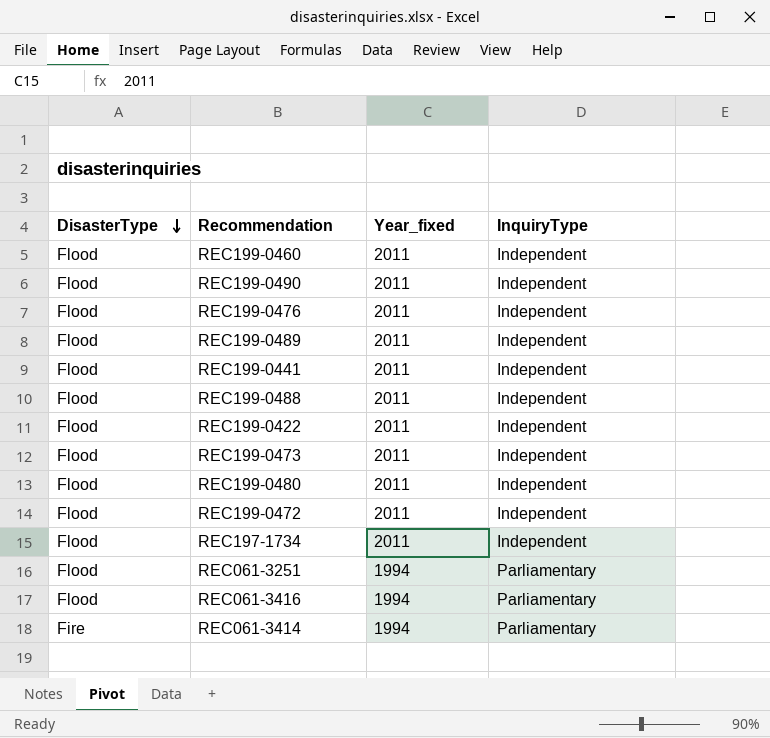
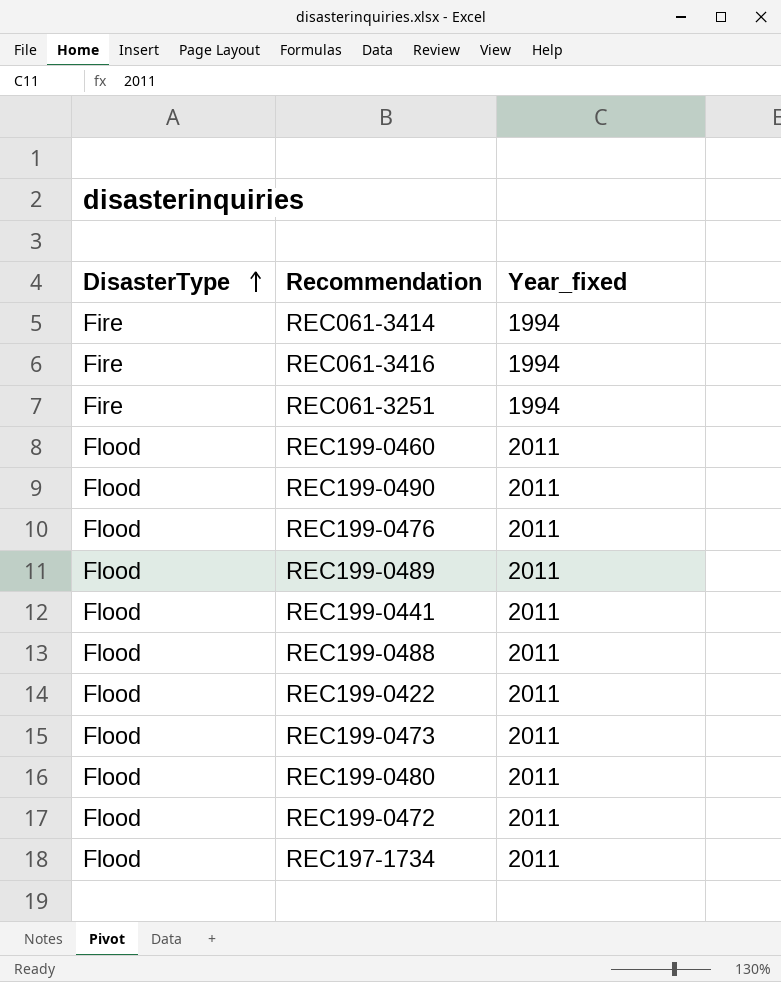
row order: DisasterType descending -> DisasterType ascending
column InquiryType | position: 4 -> none
REC061-3416 | DisasterType: Flood -> Fire
REC061-3251 | DisasterType: Flood -> Fire

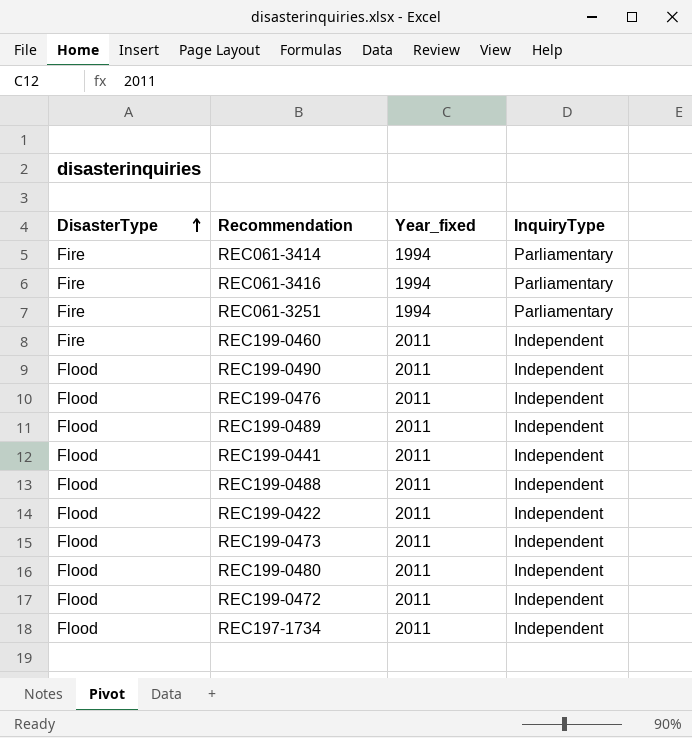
column InquiryType | position: none -> 4
REC199-0460 | DisasterType: Flood -> Fire

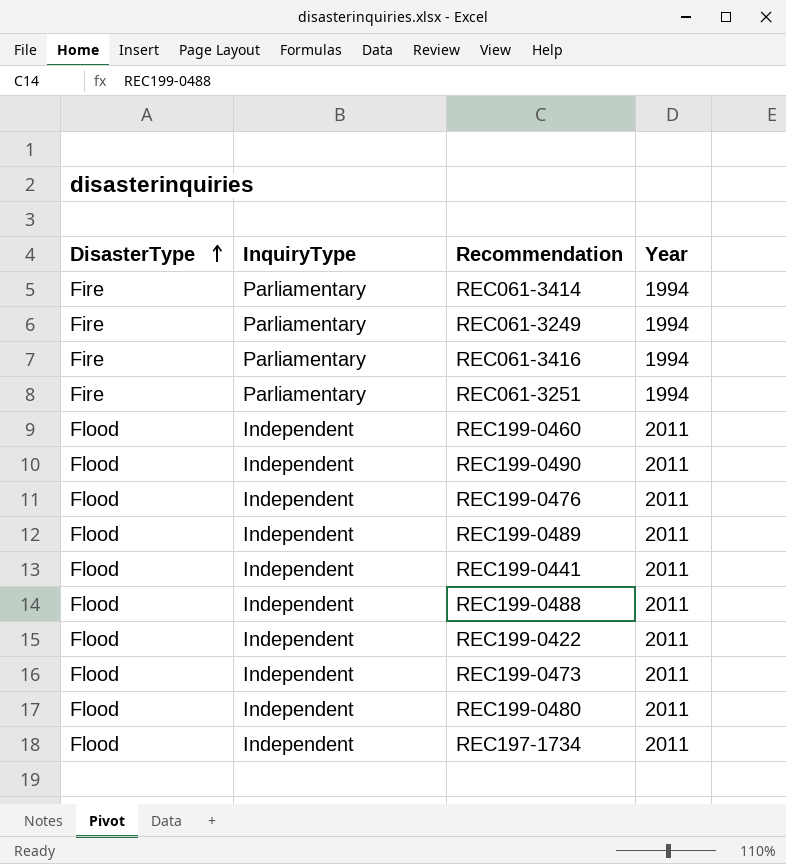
column InquiryType | position: 4 -> 2
column name: Year_fixed -> Year
row REC199-0472: Flood | 2011 | Independent -> none
row REC061-3249: none -> Fire | Parliamentary | 1994
REC199-0460 | DisasterType: Fire -> Flood

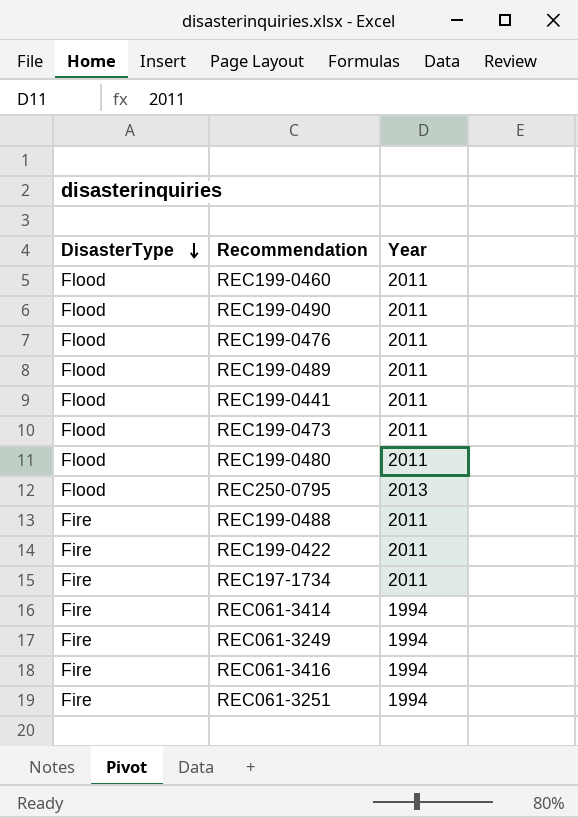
row order: DisasterType ascending -> DisasterType descending
column InquiryType | position: 2 -> none
row REC250-0795: none -> Flood | 2013
REC199-0488 | DisasterType: Flood -> Fire
REC199-0422 | DisasterType: Flood -> Fire
REC197-1734 | DisasterType: Flood -> Fire

